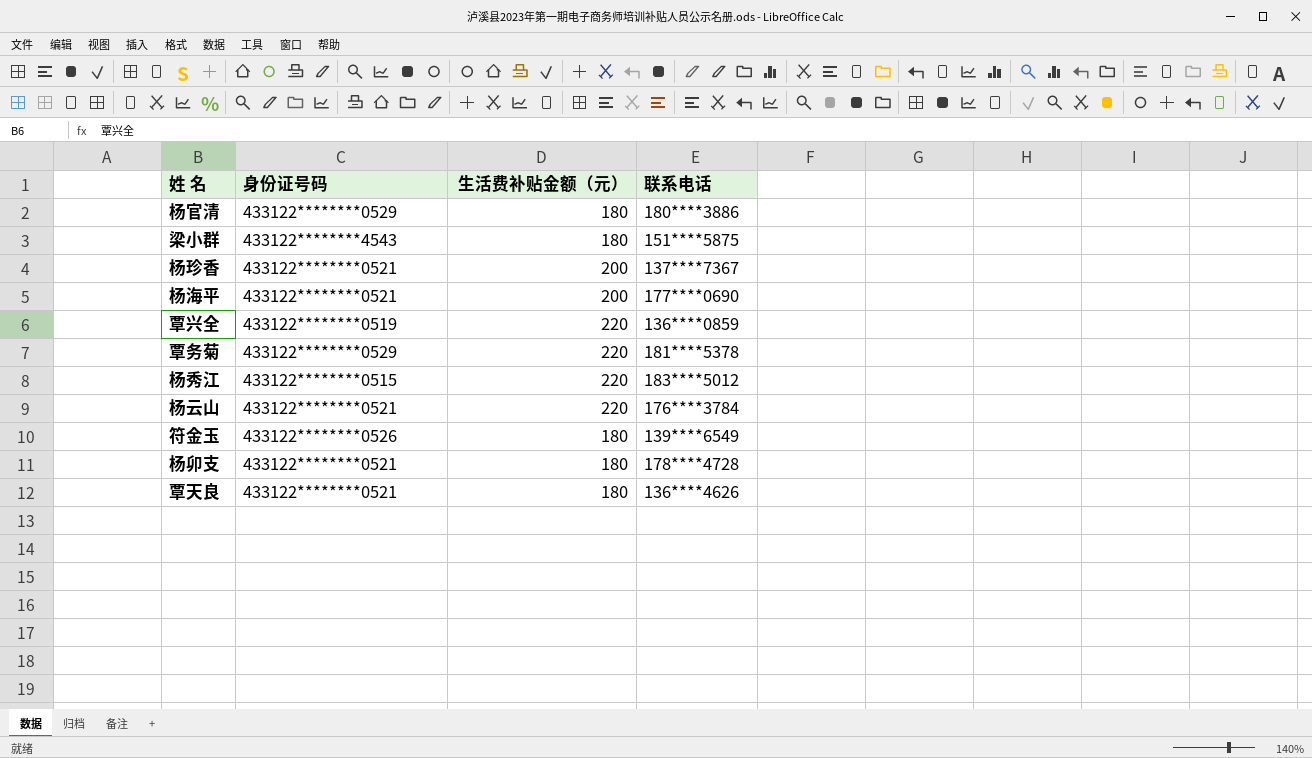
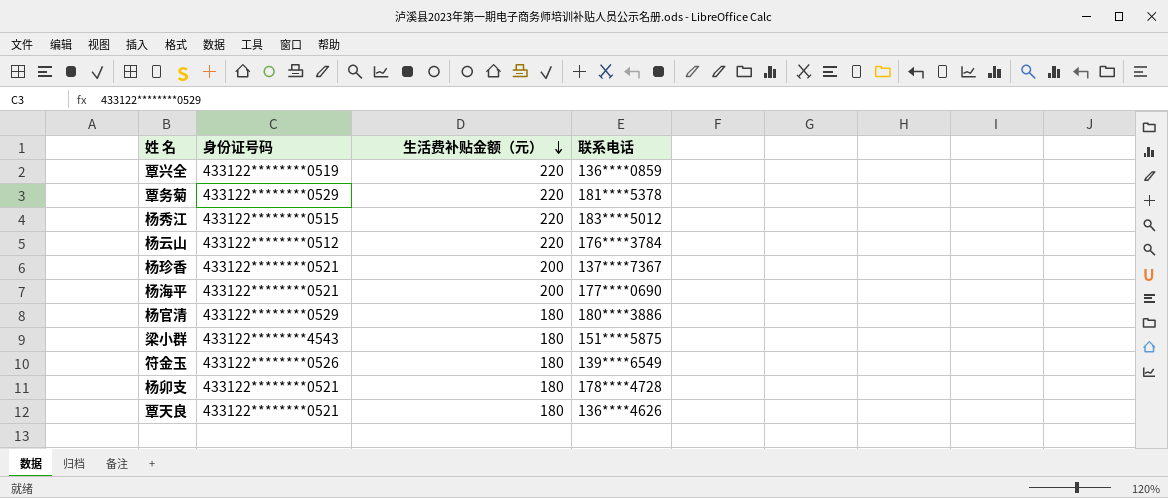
row order: none -> 生活费补贴金额（元） descending
杨云山 | 身份证号码: 433122********0521 -> 433122********0512

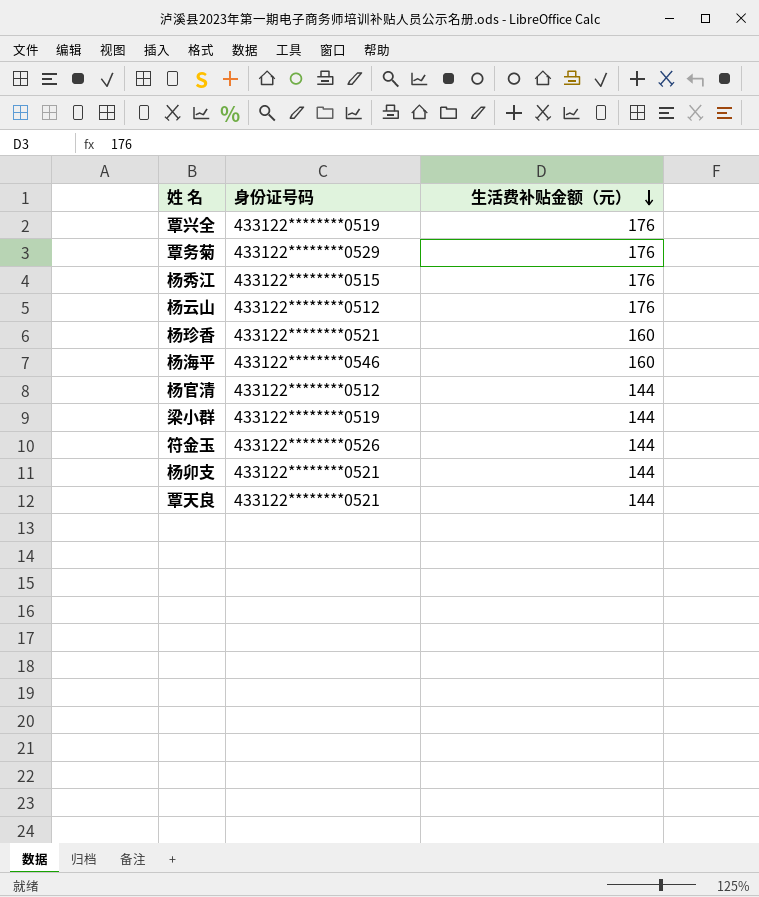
column 联系电话 | position: 4 -> none
覃兴全 | 生活费补贴金额（元）: 220 -> 176
覃务菊 | 生活费补贴金额（元）: 220 -> 176
杨秀江 | 生活费补贴金额（元）: 220 -> 176
杨云山 | 生活费补贴金额（元）: 220 -> 176
杨珍香 | 生活费补贴金额（元）: 200 -> 160
杨海平 | 身份证号码: 433122********0521 -> 433122********0546
杨海平 | 生活费补贴金额（元）: 200 -> 160
杨官清 | 身份证号码: 433122********0529 -> 433122********0512
杨官清 | 生活费补贴金额（元）: 180 -> 144
梁小群 | 身份证号码: 433122********4543 -> 433122********0519
梁小群 | 生活费补贴金额（元）: 180 -> 144
符金玉 | 生活费补贴金额（元）: 180 -> 144
杨卯支 | 生活费补贴金额（元）: 180 -> 144
覃天良 | 生活费补贴金额（元）: 180 -> 144

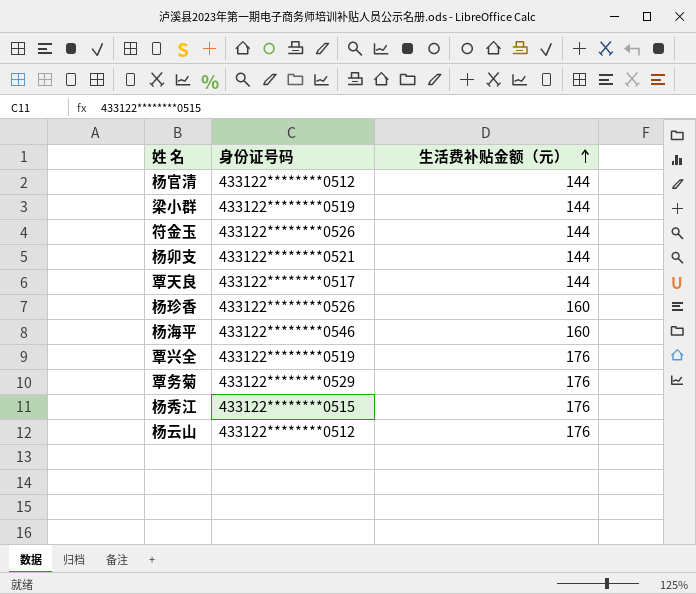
row order: 生活费补贴金额（元） descending -> 生活费补贴金额（元） ascending
覃天良 | 身份证号码: 433122********0521 -> 433122********0517
杨珍香 | 身份证号码: 433122********0521 -> 433122********0526

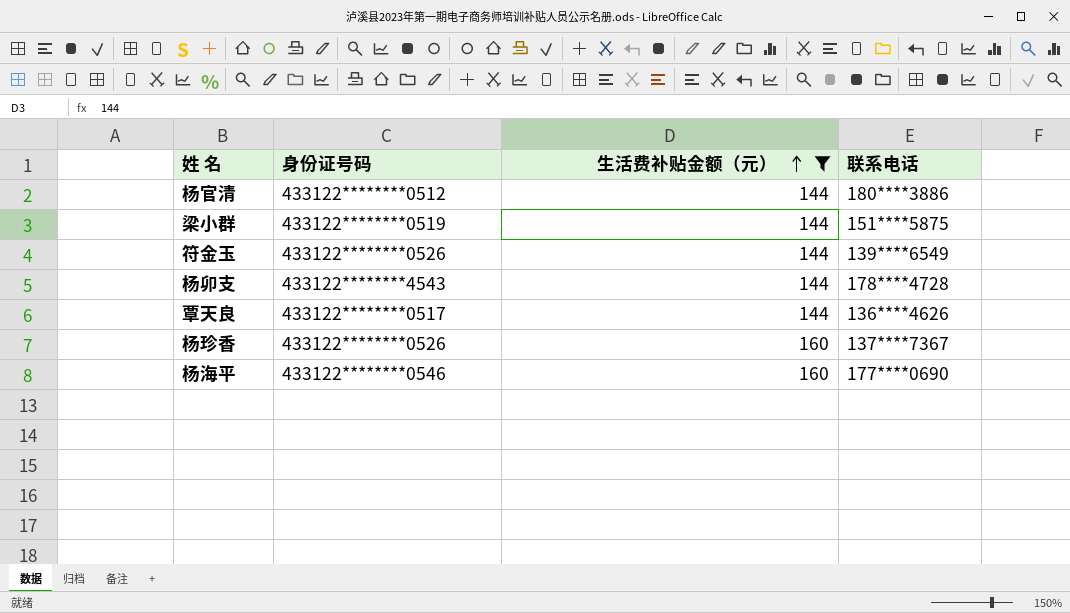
filter: none -> 生活费补贴金额（元） != 176
column 联系电话 | position: none -> 4
杨卯支 | 身份证号码: 433122********0521 -> 433122********4543

